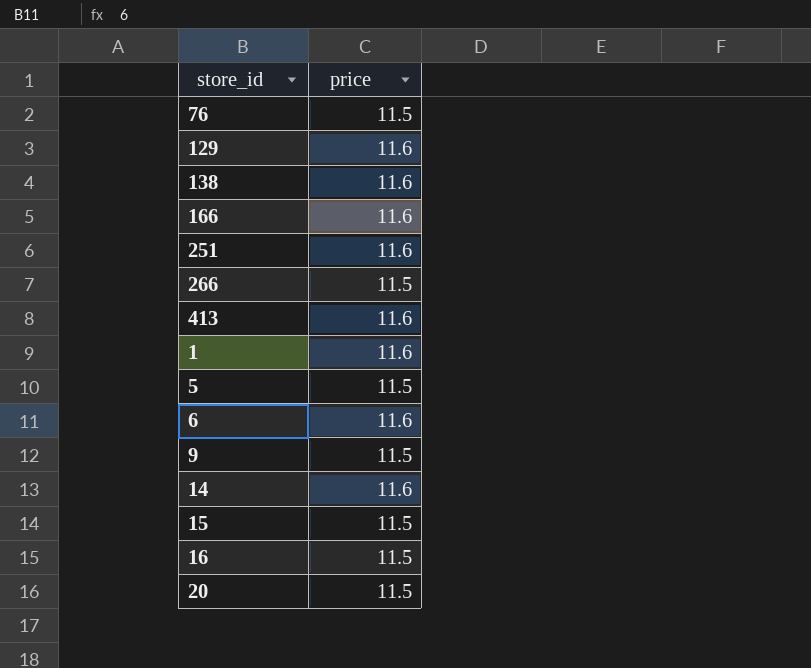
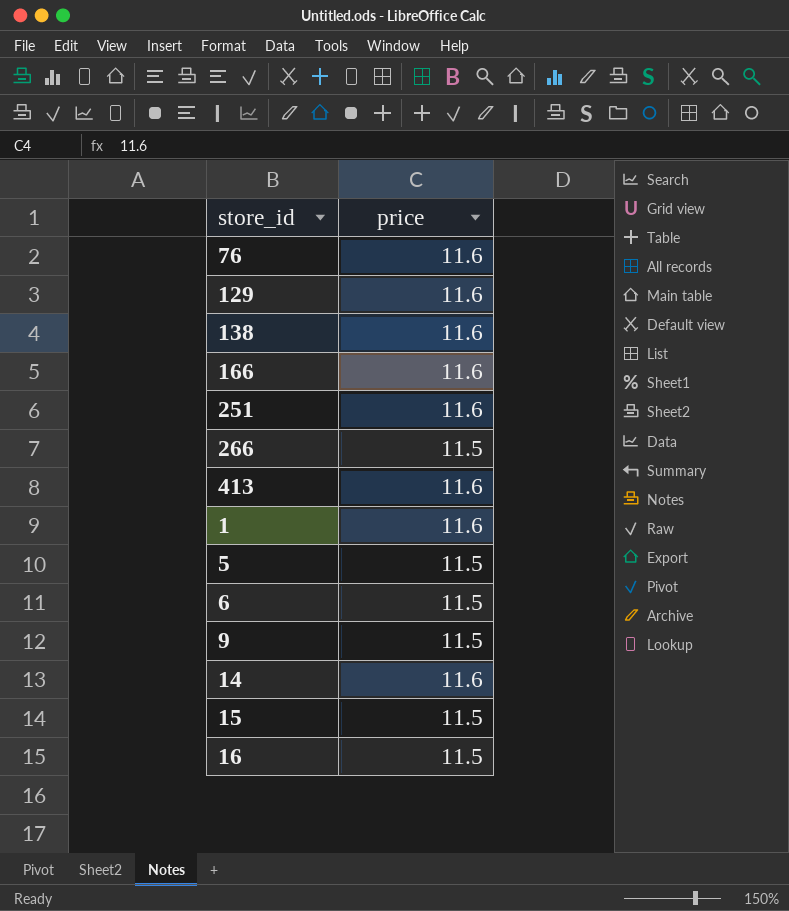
row 20: 11.5 -> none
76 | price: 11.5 -> 11.6
6 | price: 11.6 -> 11.5

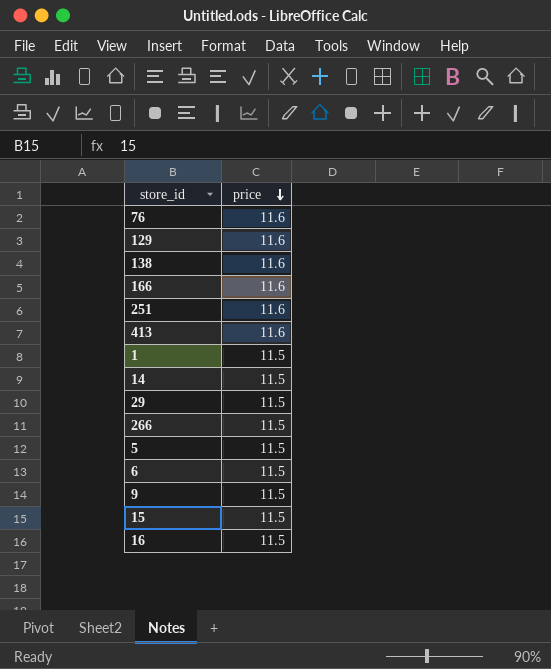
row order: none -> price descending
1 | price: 11.6 -> 11.5
14 | price: 11.6 -> 11.5
row 29: none -> 11.5

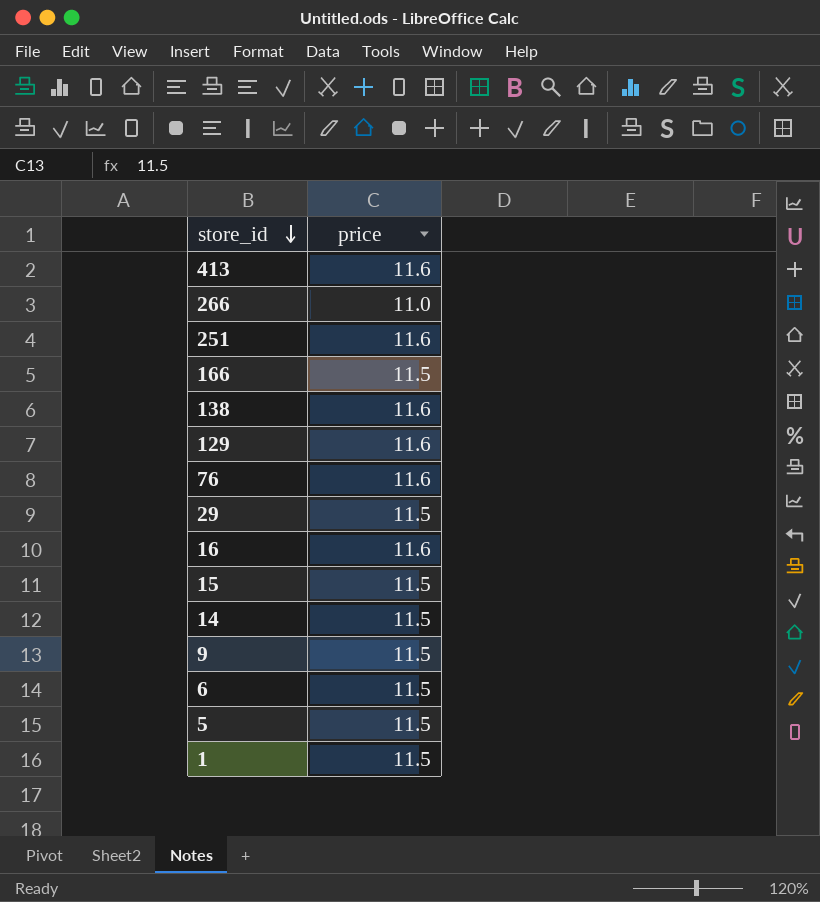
row order: price descending -> store_id descending
266 | price: 11.5 -> 11.0
166 | price: 11.6 -> 11.5
16 | price: 11.5 -> 11.6

